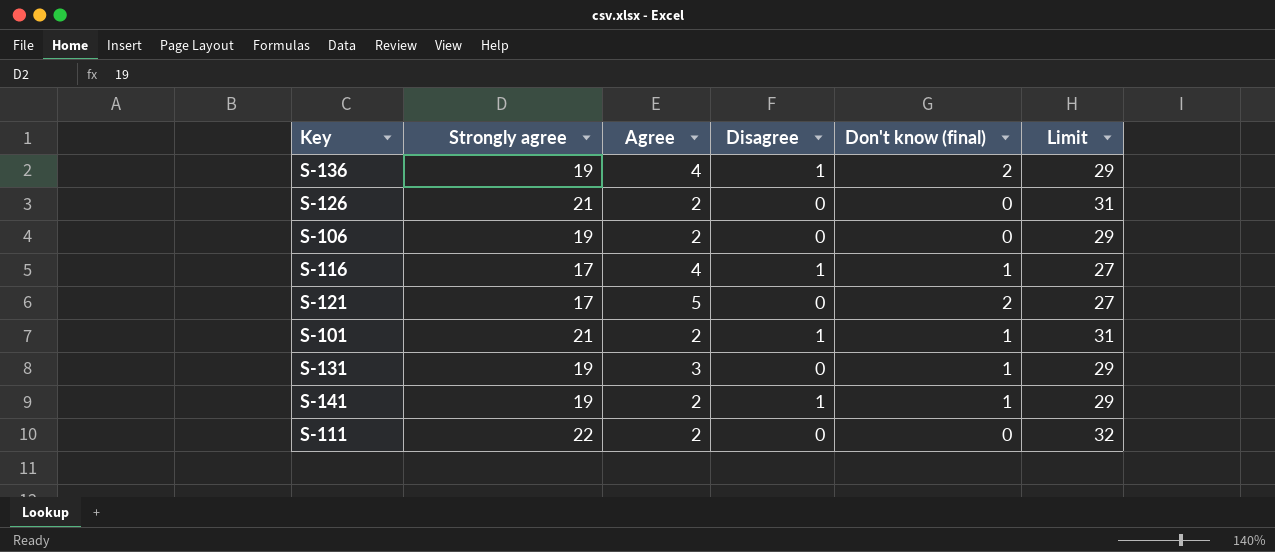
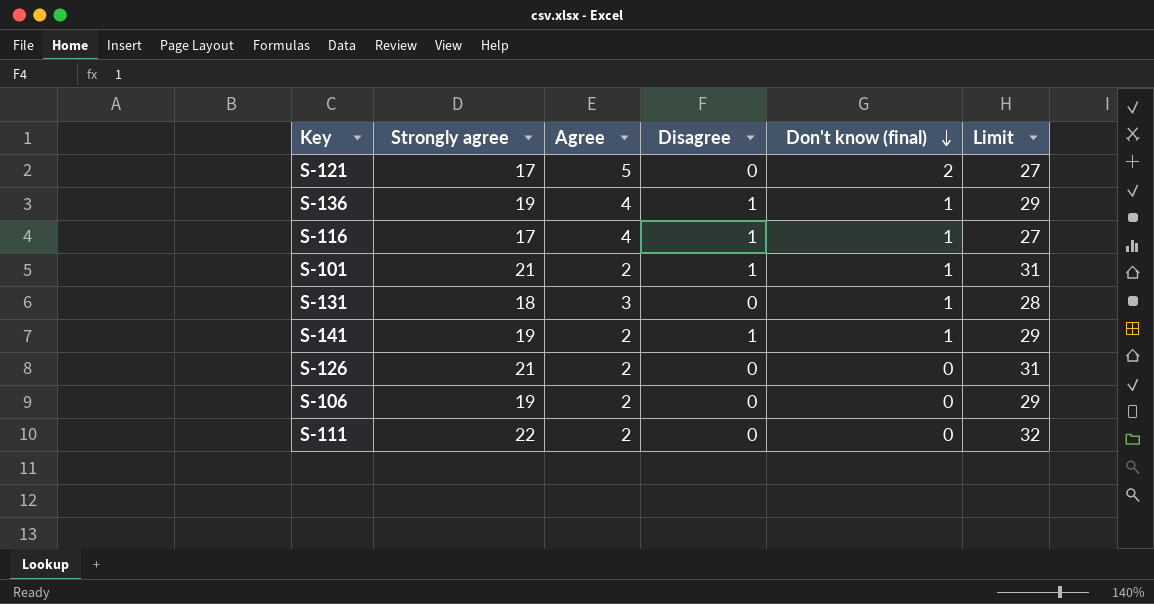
row order: none -> Don't know (final) descending
S-136 | Don't know (final): 2 -> 1
S-131 | Strongly agree: 19 -> 18
S-131 | Limit: 29 -> 28

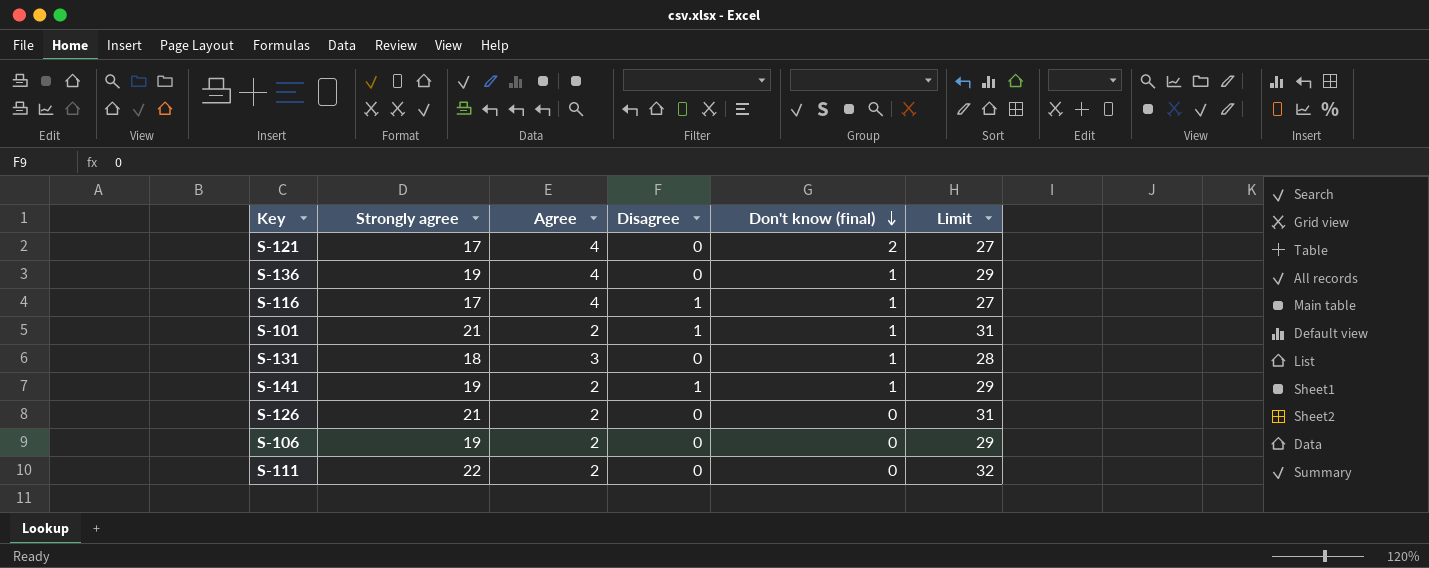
S-121 | Agree: 5 -> 4
S-136 | Disagree: 1 -> 0

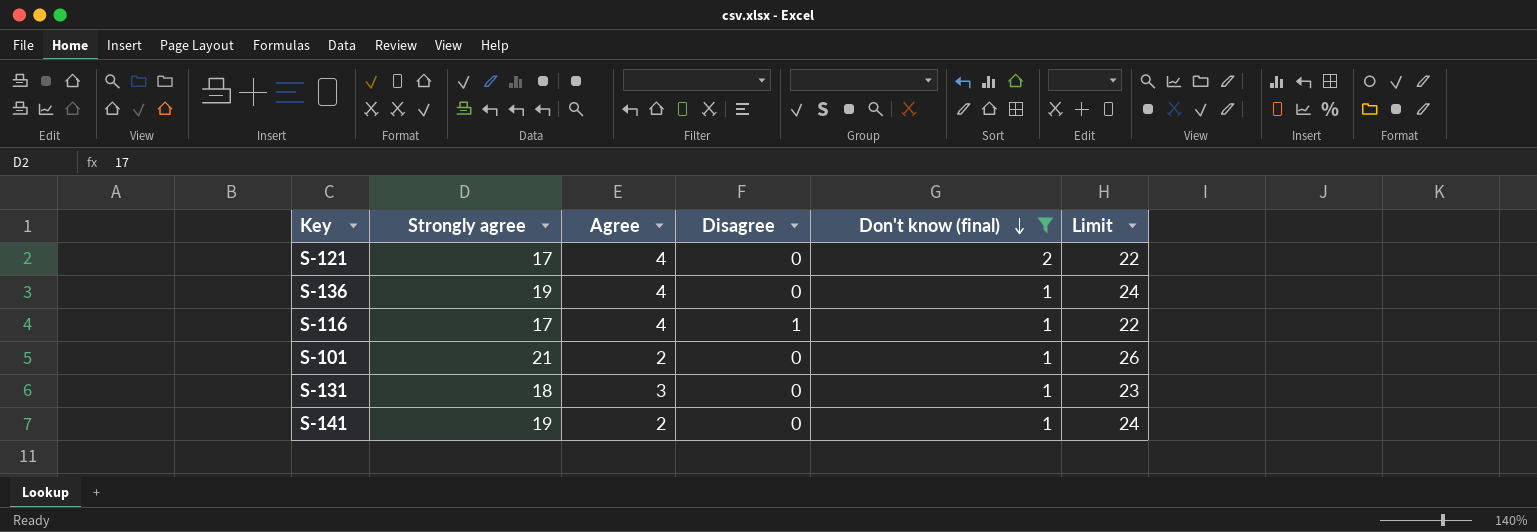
filter: none -> Don't know (final) != 0
column Limit | formula: [Strongly agree] + 10 -> [Strongly agree] + 5
S-101 | Disagree: 1 -> 0
S-141 | Disagree: 1 -> 0

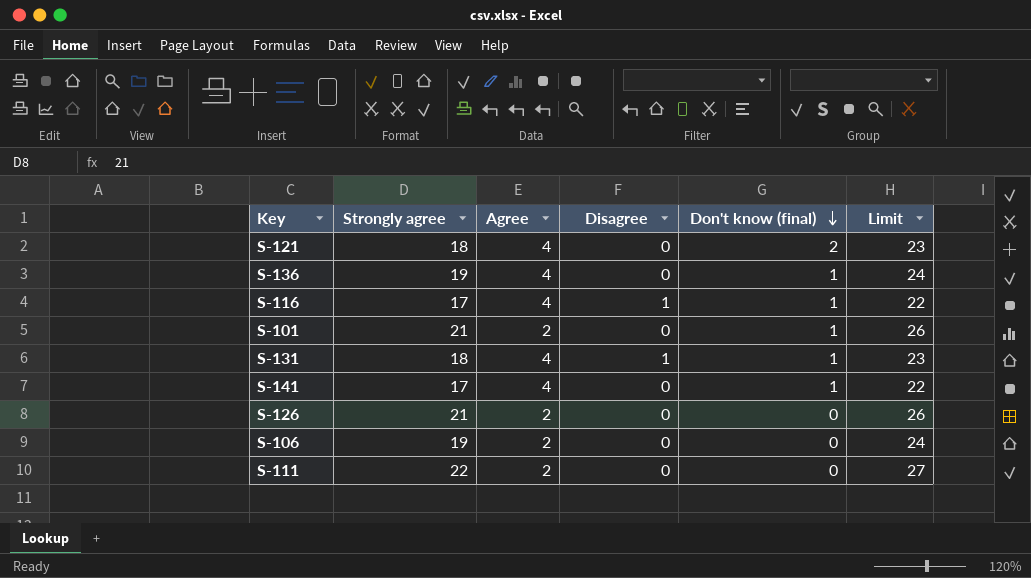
filter: Don't know (final) != 0 -> none
S-121 | Strongly agree: 17 -> 18
S-121 | Limit: 22 -> 23
S-131 | Agree: 3 -> 4
S-131 | Disagree: 0 -> 1
S-141 | Strongly agree: 19 -> 17
S-141 | Agree: 2 -> 4
S-141 | Limit: 24 -> 22

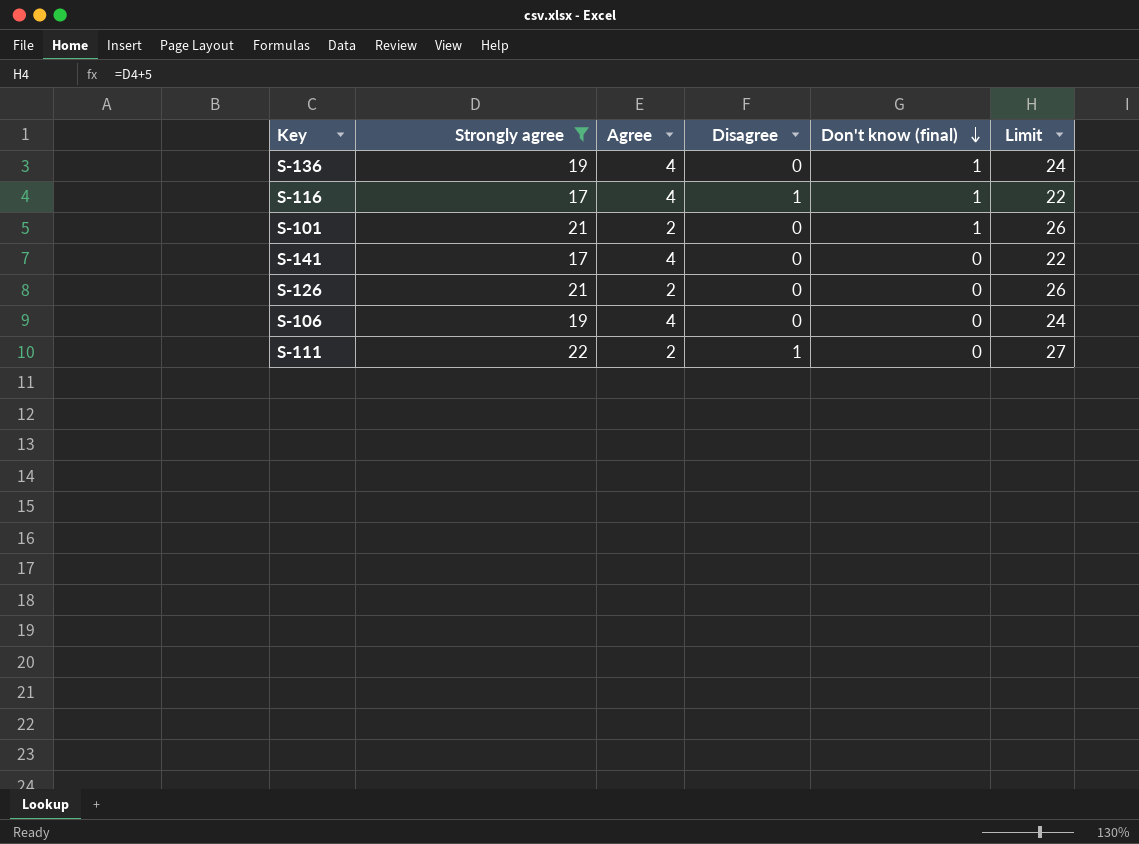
filter: none -> Strongly agree != 18
S-141 | Don't know (final): 1 -> 0
S-106 | Agree: 2 -> 4
S-111 | Disagree: 0 -> 1

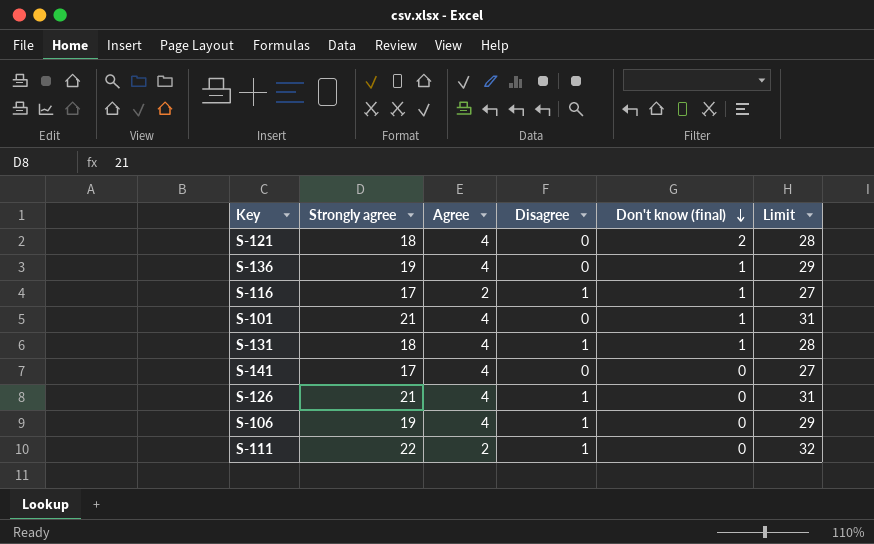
filter: Strongly agree != 18 -> none
column Limit | formula: [Strongly agree] + 5 -> [Strongly agree] + 10
S-116 | Agree: 4 -> 2
S-101 | Agree: 2 -> 4
S-126 | Agree: 2 -> 4
S-126 | Disagree: 0 -> 1
S-106 | Disagree: 0 -> 1

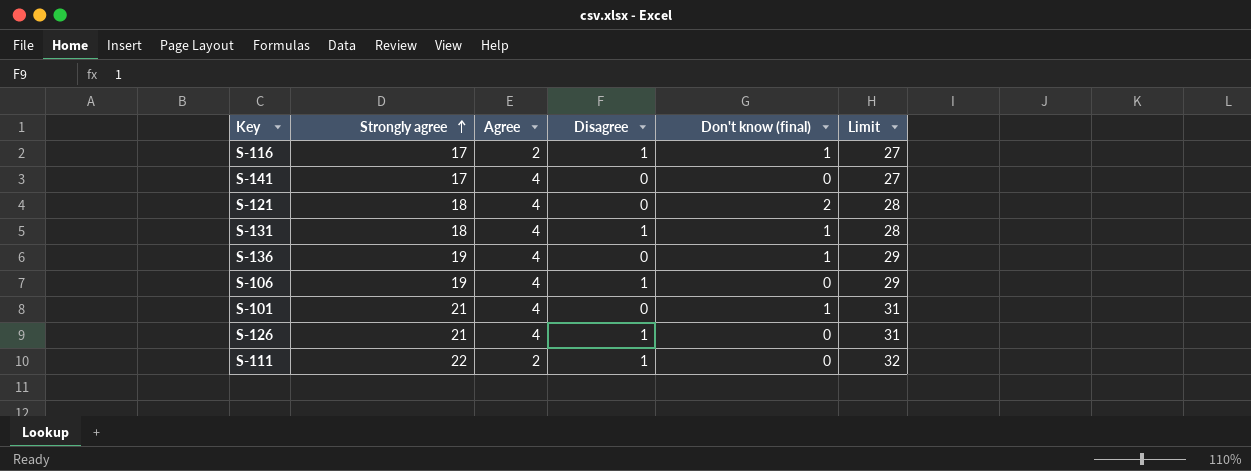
row order: Don't know (final) descending -> Strongly agree ascending

